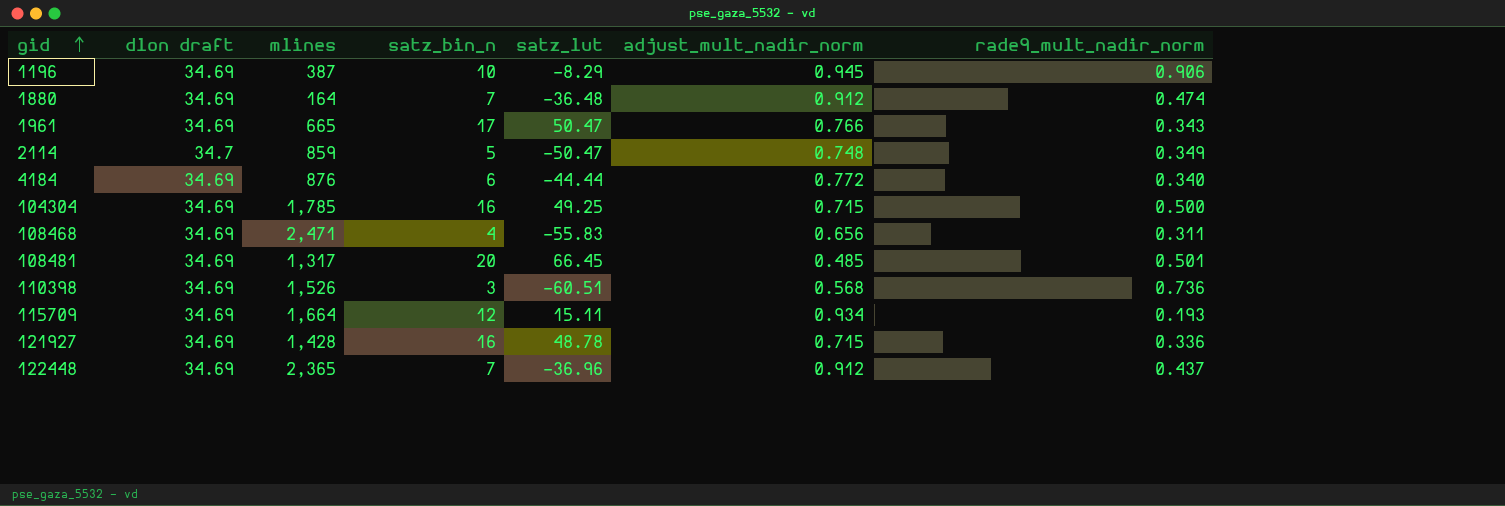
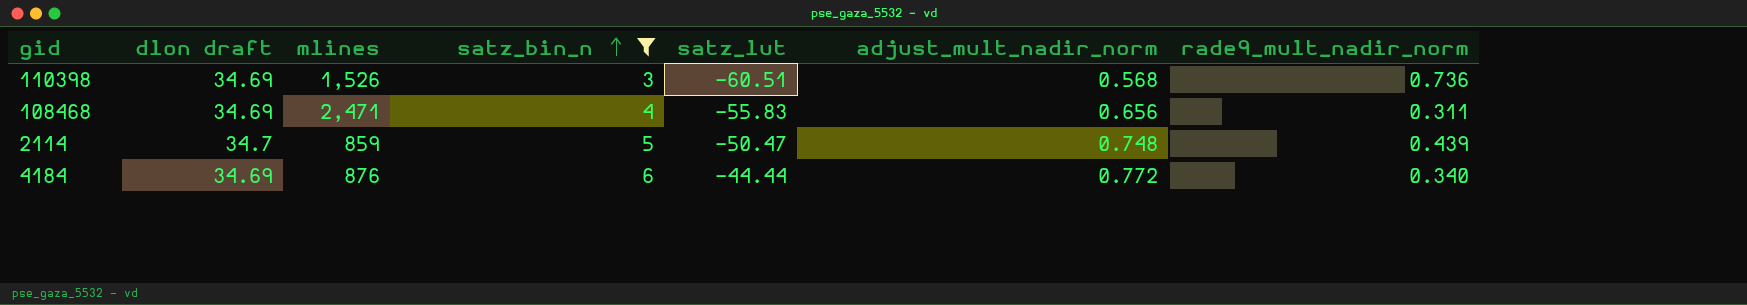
filter: none -> satz_bin_n <= 6
row order: gid ascending -> satz_bin_n ascending
2114 | rade9_mult_nadir_norm: 0.349 -> 0.439

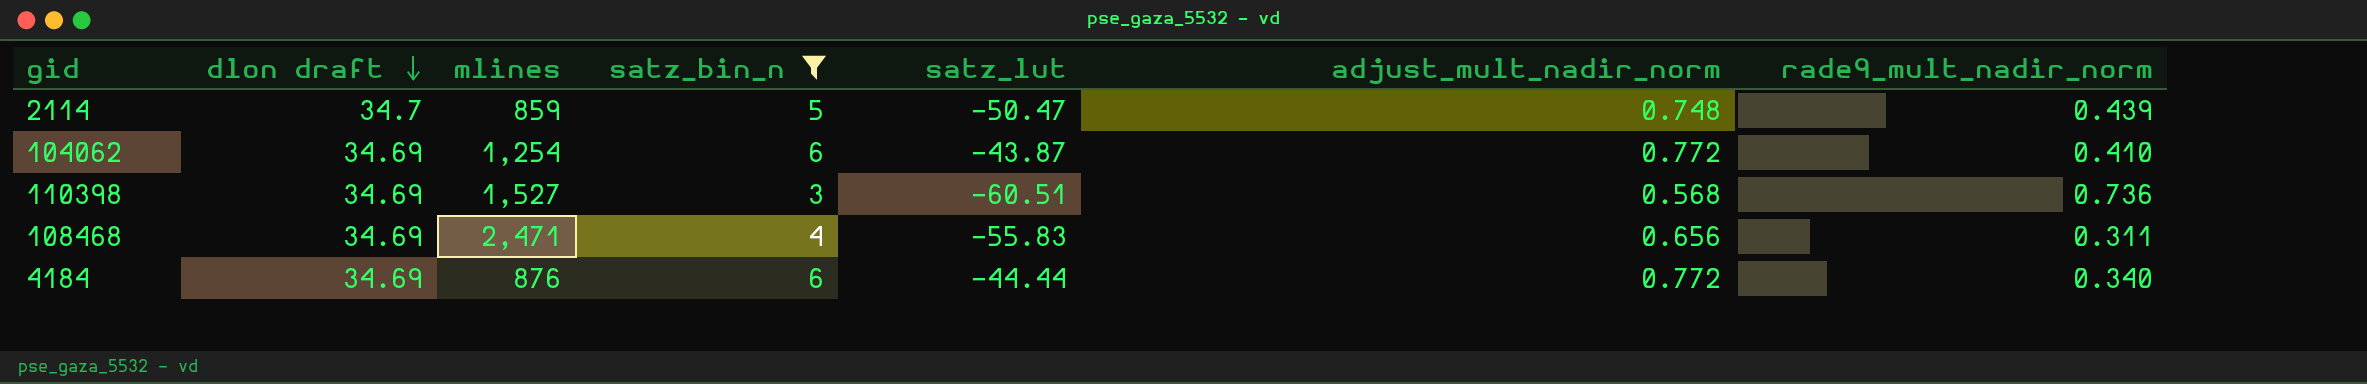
row order: satz_bin_n ascending -> dlon draft descending
row 104062: none -> 34.69 | 1,254 | 6 | -43.87 | 0.772 | 0.410
110398 | mlines: 1,526 -> 1,527

